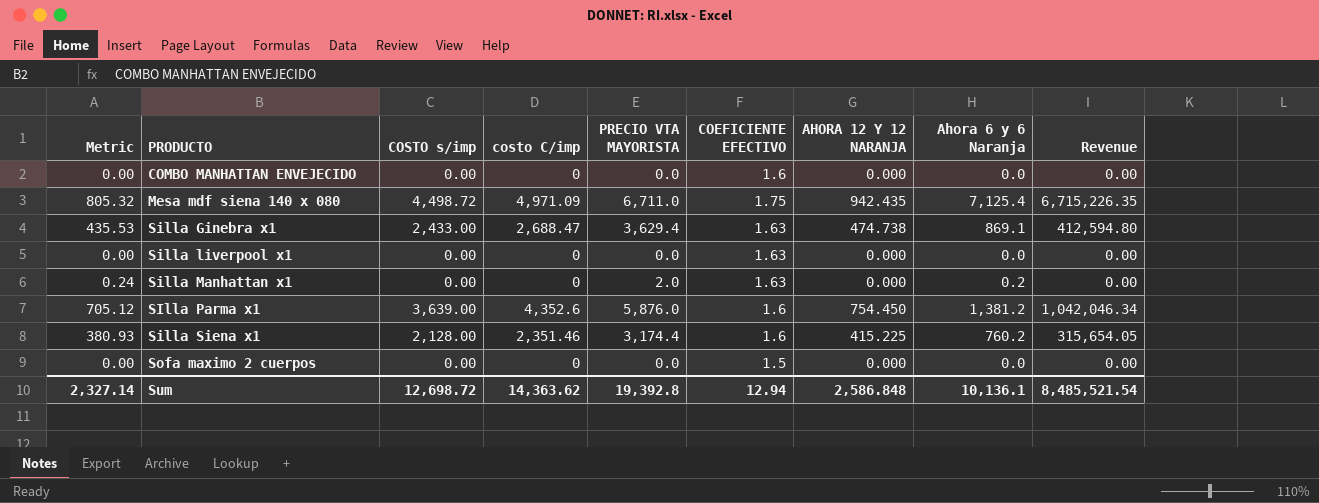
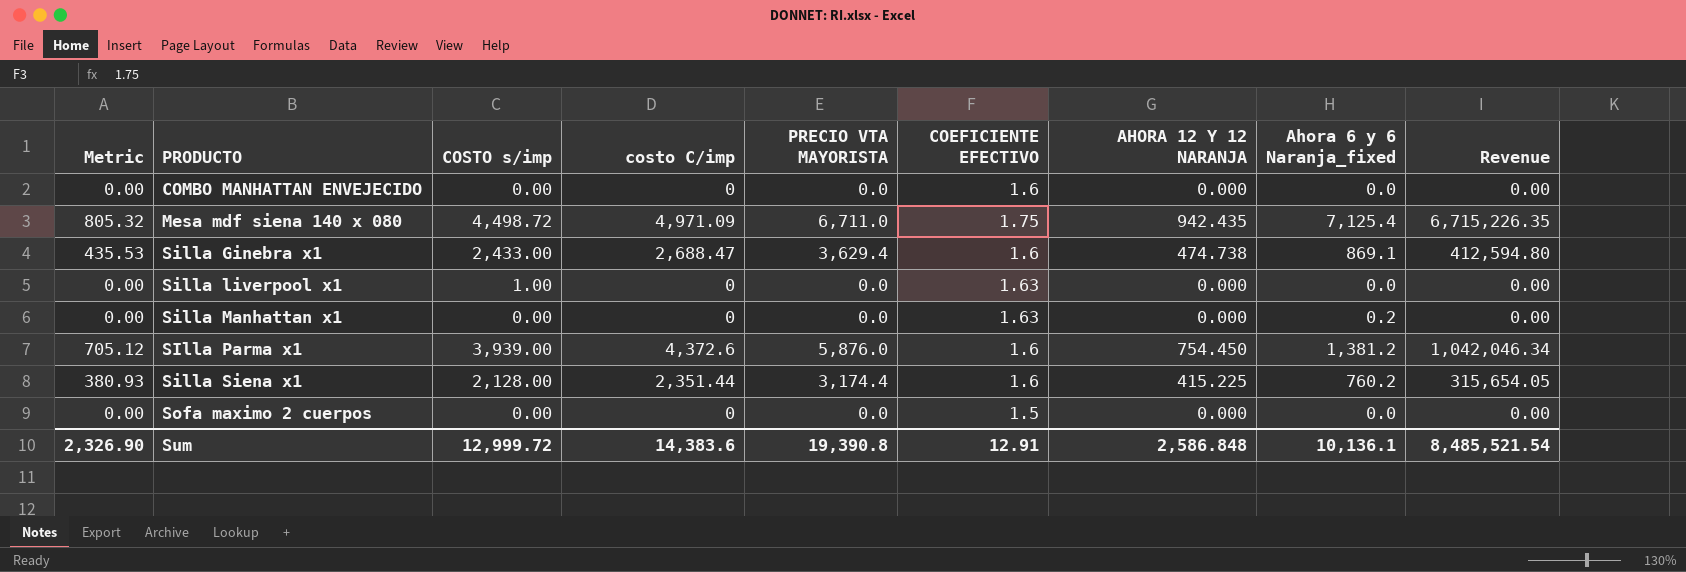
column name: Ahora 6 y 6 Naranja -> Ahora 6 y 6 Naranja_fixed
Silla Ginebra x1 | COEFICIENTE EFECTIVO: 1.63 -> 1.6
Silla liverpool x1 | COSTO s/imp: 0.00 -> 1.00
Silla Manhattan x1 | Metric: 0.24 -> 0.00
Silla Manhattan x1 | PRECIO VTA MAYORISTA: 2.0 -> 0.0
SIlla Parma x1 | COSTO s/imp: 3,639.00 -> 3,939.00
SIlla Parma x1 | costo C/imp: 4,352.6 -> 4,372.6
Silla Siena x1 | costo C/imp: 2,351.46 -> 2,351.44
Sum | Metric: 2,327.14 -> 2,326.90
Sum | COSTO s/imp: 12,698.72 -> 12,999.72
Sum | costo C/imp: 14,363.62 -> 14,383.6
Sum | PRECIO VTA MAYORISTA: 19,392.8 -> 19,390.8
Sum | COEFICIENTE EFECTIVO: 12.94 -> 12.91

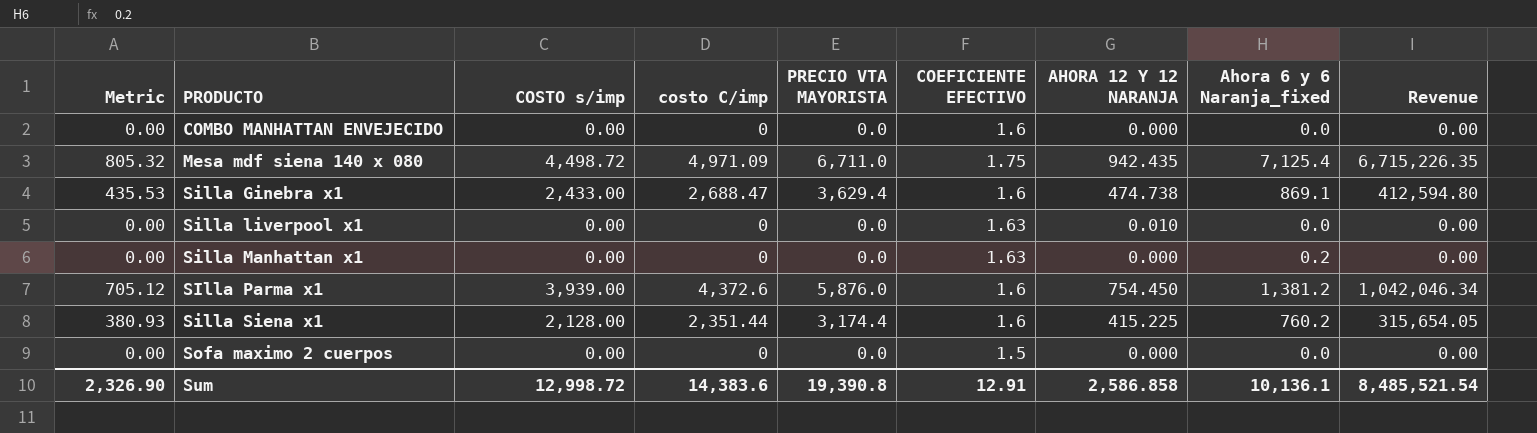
Silla liverpool x1 | COSTO s/imp: 1.00 -> 0.00
Silla liverpool x1 | AHORA 12 Y 12 NARANJA: 0.000 -> 0.010
Sum | COSTO s/imp: 12,999.72 -> 12,998.72
Sum | AHORA 12 Y 12 NARANJA: 2,586.848 -> 2,586.858

